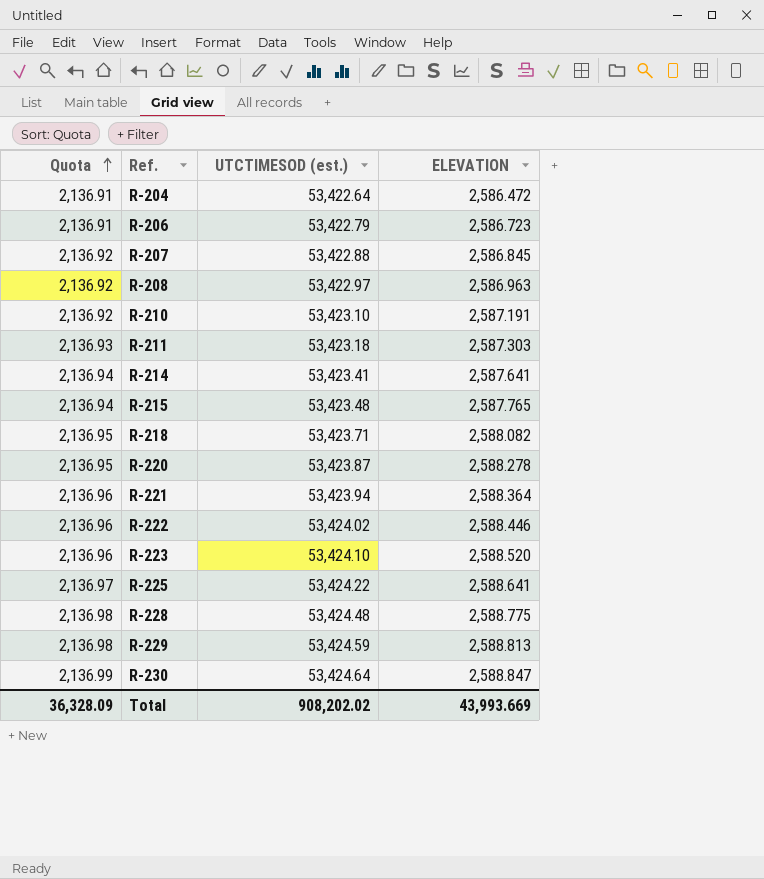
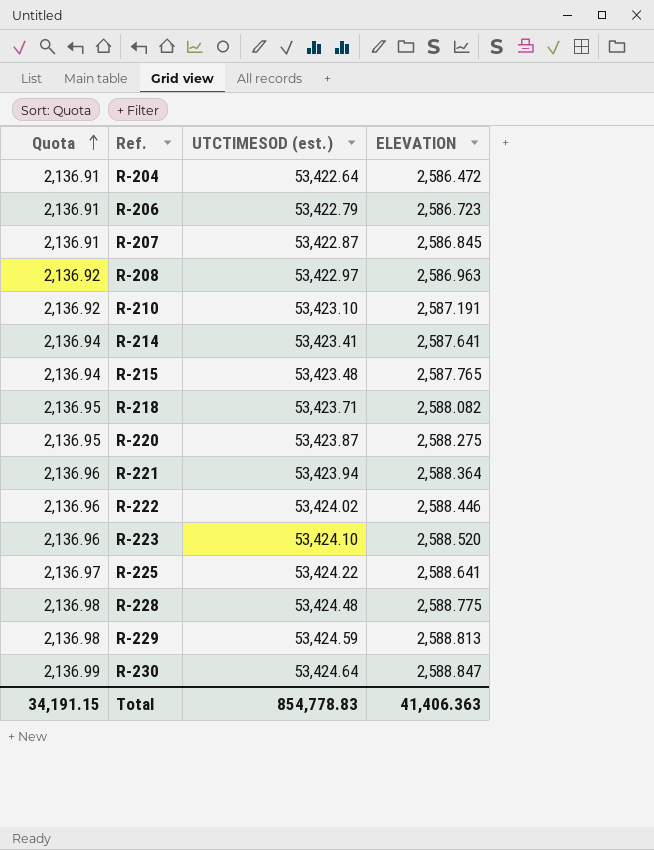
row R-211: 2,136.93 | 53,423.18 | 2,587.303 -> none
R-207 | Quota: 2,136.92 -> 2,136.91
R-207 | UTCTIMESOD (est.): 53,422.88 -> 53,422.87
R-220 | ELEVATION: 2,588.278 -> 2,588.275
Total | Quota: 36,328.09 -> 34,191.15
Total | UTCTIMESOD (est.): 908,202.02 -> 854,778.83
Total | ELEVATION: 43,993.669 -> 41,406.363

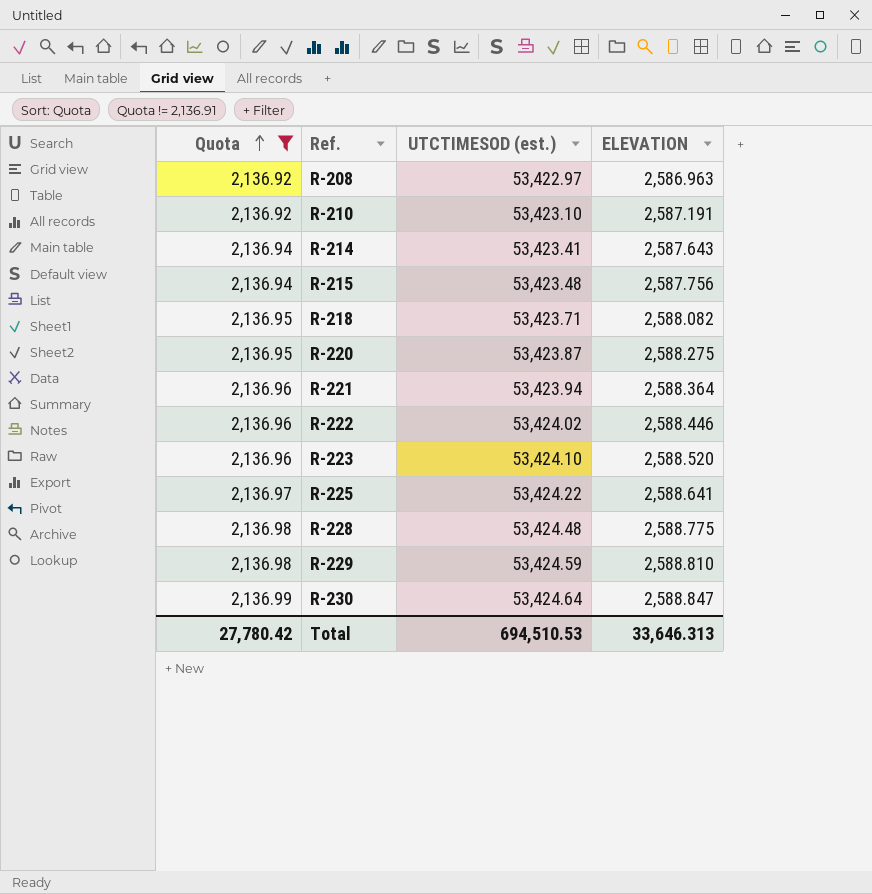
filter: none -> Quota != 2,136.91
R-214 | ELEVATION: 2,587.641 -> 2,587.643
R-215 | ELEVATION: 2,587.765 -> 2,587.756
R-229 | ELEVATION: 2,588.813 -> 2,588.810
Total | Quota: 34,191.15 -> 27,780.42
Total | UTCTIMESOD (est.): 854,778.83 -> 694,510.53
Total | ELEVATION: 41,406.363 -> 33,646.313

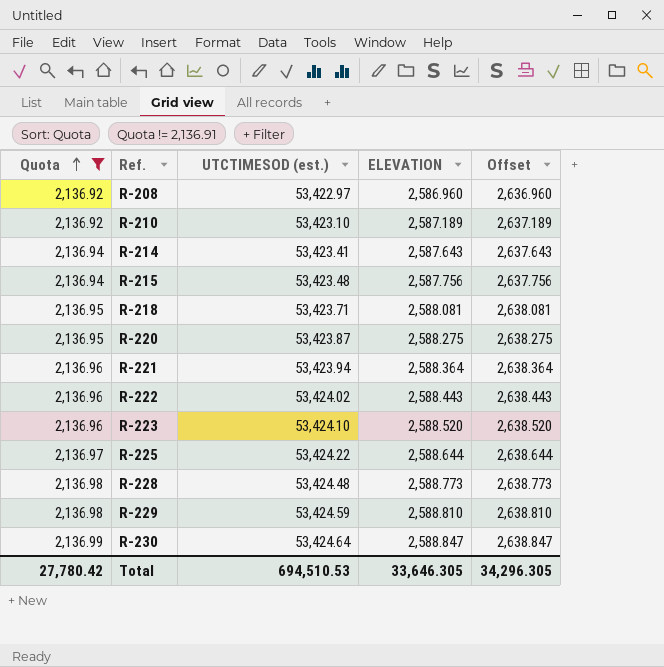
column Offset | formula: none -> [ELEVATION] + 50
R-208 | ELEVATION: 2,586.963 -> 2,586.960
R-210 | ELEVATION: 2,587.191 -> 2,587.189
R-218 | ELEVATION: 2,588.082 -> 2,588.081
R-222 | ELEVATION: 2,588.446 -> 2,588.443
R-225 | ELEVATION: 2,588.641 -> 2,588.644
R-228 | ELEVATION: 2,588.775 -> 2,588.773
Total | ELEVATION: 33,646.313 -> 33,646.305

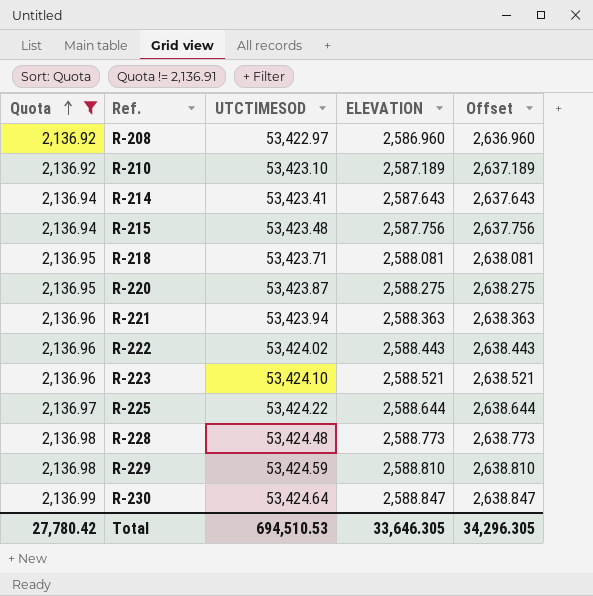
column name: UTCTIMESOD (est.) -> UTCTIMESOD
R-221 | ELEVATION: 2,588.364 -> 2,588.363
R-221 | Offset: 2,638.364 -> 2,638.363
R-223 | ELEVATION: 2,588.520 -> 2,588.521
R-223 | Offset: 2,638.520 -> 2,638.521

